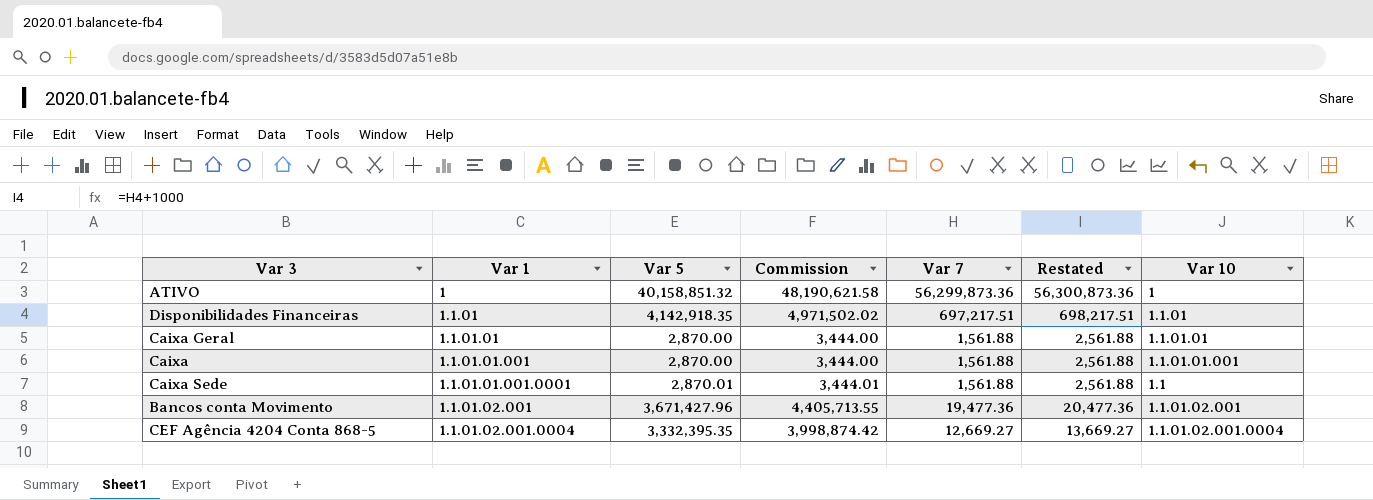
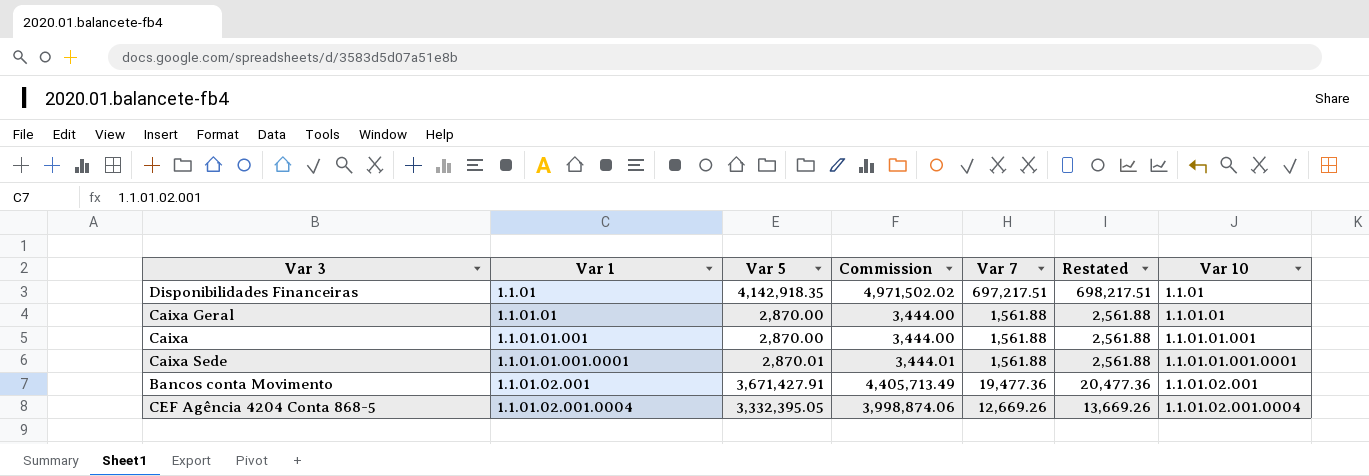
row ATIVO: 1 | 40,158,851.32 | 48,190,621.58 | 56,299,873.36 | 56,300,873.36 | 1 -> none
Caixa Sede | Var 10: 1.1 -> 1.1.01.01.001.0001
Bancos conta Movimento | Var 5: 3,671,427.96 -> 3,671,427.91
Bancos conta Movimento | Commission: 4,405,713.55 -> 4,405,713.49
CEF Agência 4204 Conta 868-5 | Var 5: 3,332,395.35 -> 3,332,395.05
CEF Agência 4204 Conta 868-5 | Commission: 3,998,874.42 -> 3,998,874.06
CEF Agência 4204 Conta 868-5 | Var 7: 12,669.27 -> 12,669.26
CEF Agência 4204 Conta 868-5 | Restated: 13,669.27 -> 13,669.26

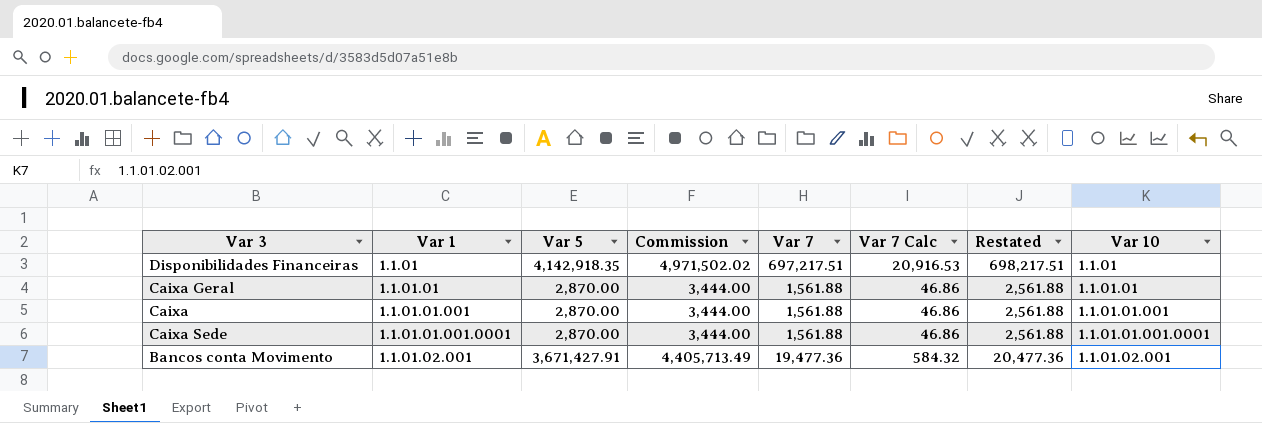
column Var 7 Calc | formula: none -> [Var 7] * 0.03
row CEF Agência 4204 Conta 868-5: 1.1.01.02.001.0004 | 3,332,395.05 | 3,998,874.06 | 12,669.26 | 13,669.26 | 1.1.01.02.001.0004 -> none
Caixa Sede | Var 5: 2,870.01 -> 2,870.00
Caixa Sede | Commission: 3,444.01 -> 3,444.00

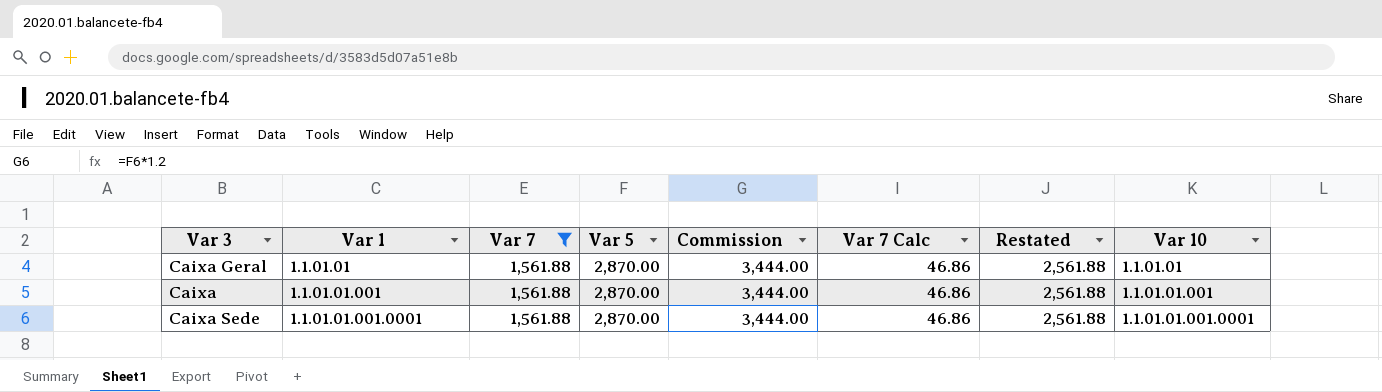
filter: none -> Var 7 = 1,561.88
column Var 7 | position: 5 -> 3

